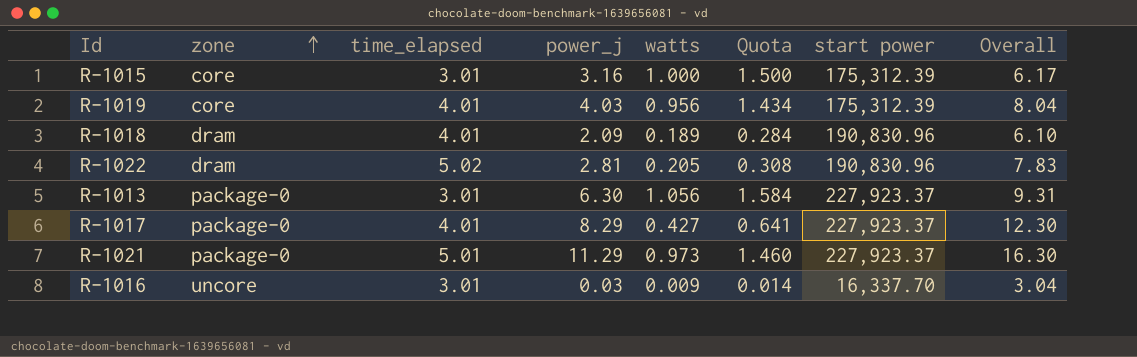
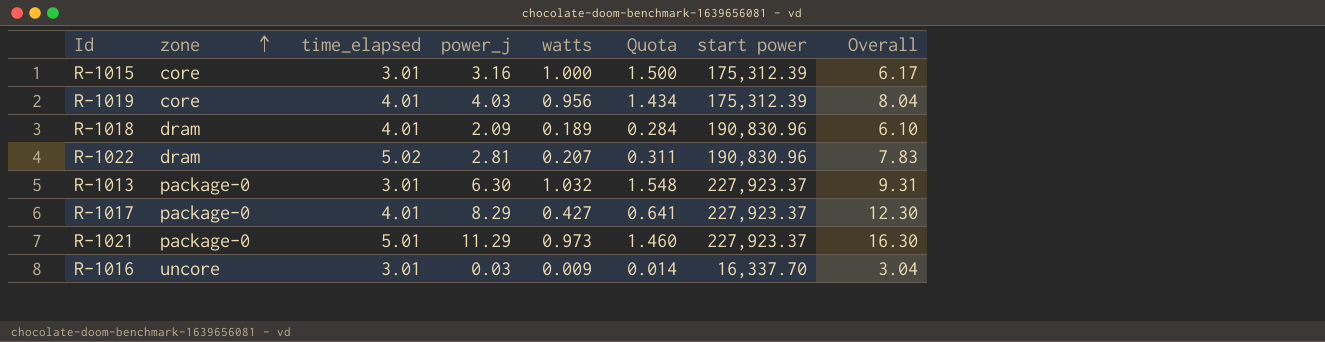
R-1022 | watts: 0.205 -> 0.207
R-1022 | Quota: 0.308 -> 0.311
R-1013 | watts: 1.056 -> 1.032
R-1013 | Quota: 1.584 -> 1.548

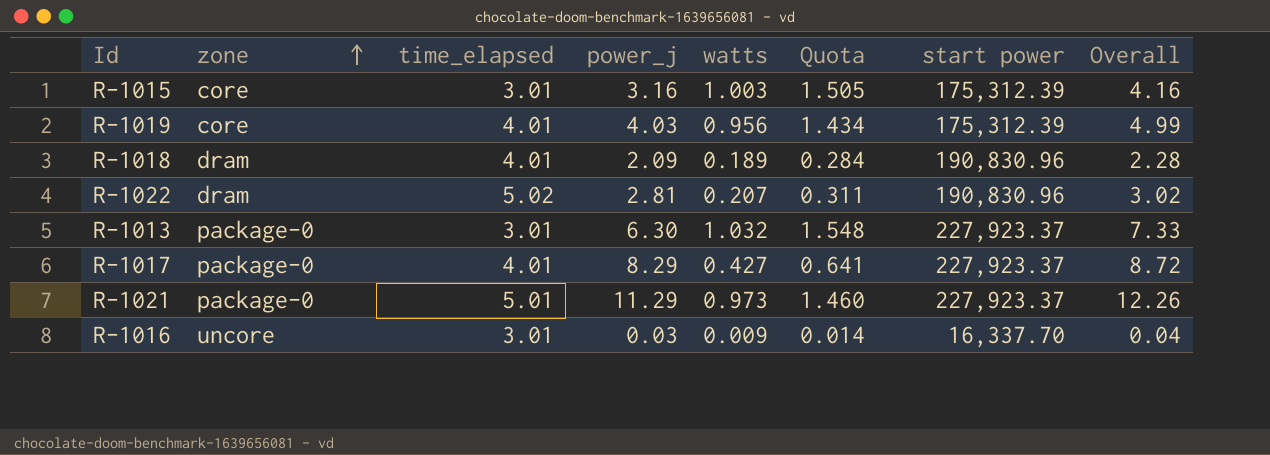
column Overall | formula: [time_elapsed] + [power_j] -> [power_j] + [watts]
R-1015 | watts: 1.000 -> 1.003
R-1015 | Quota: 1.500 -> 1.505

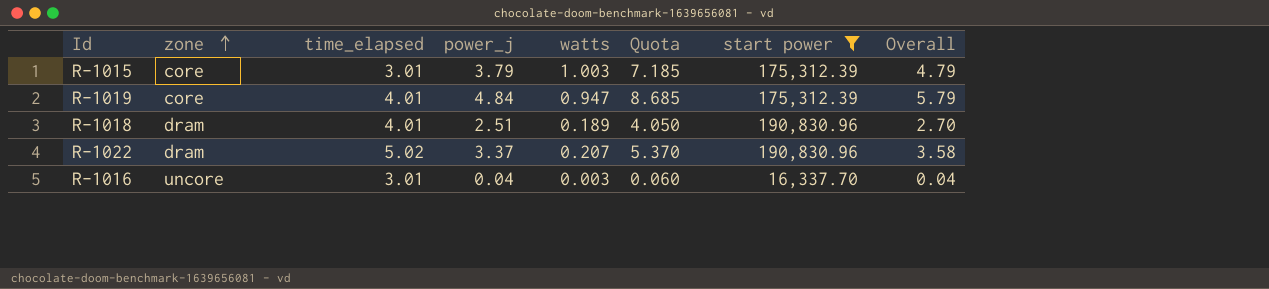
filter: none -> start power != 227,923.37
column Quota | formula: [watts] * 1.5 -> [Overall] * 1.5
R-1015 | power_j: 3.16 -> 3.79
R-1015 | Overall: 4.16 -> 4.79
R-1019 | power_j: 4.03 -> 4.84
R-1019 | watts: 0.956 -> 0.947
R-1019 | Overall: 4.99 -> 5.79
R-1018 | power_j: 2.09 -> 2.51
R-1018 | Overall: 2.28 -> 2.70
R-1022 | power_j: 2.81 -> 3.37
R-1022 | Overall: 3.02 -> 3.58
R-1016 | power_j: 0.03 -> 0.04
R-1016 | watts: 0.009 -> 0.003

